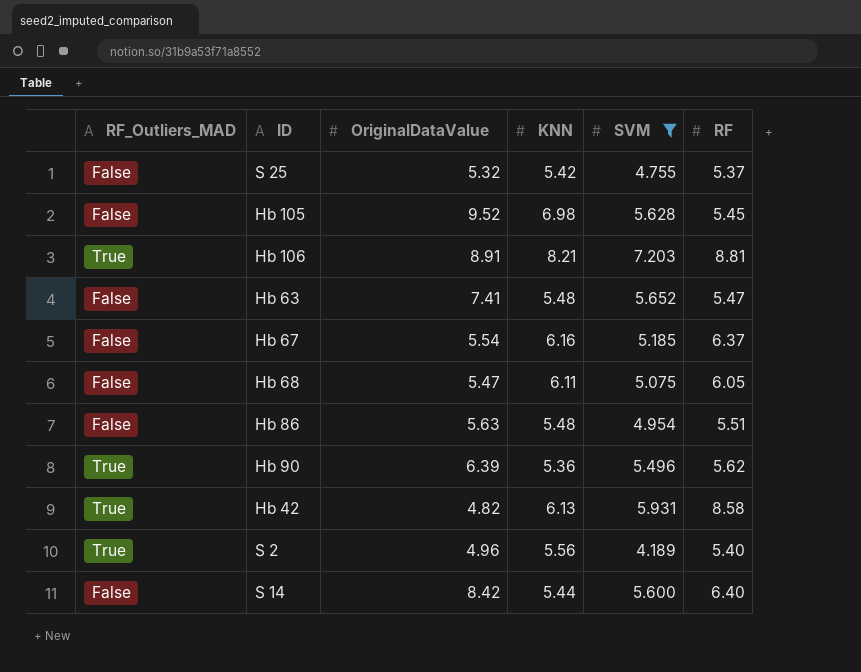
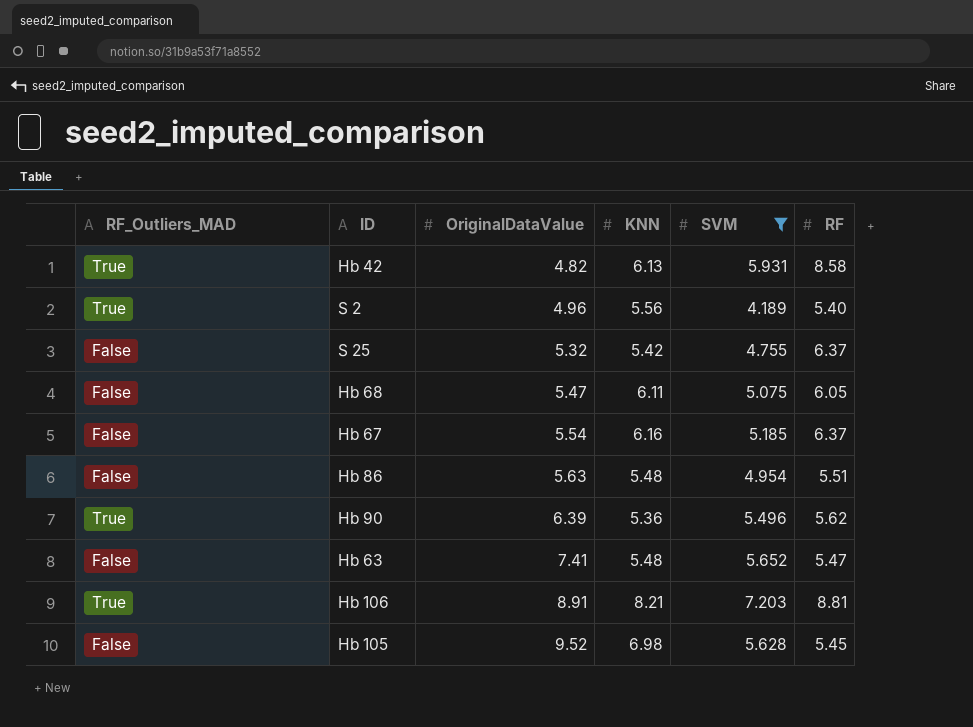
row order: none -> OriginalDataValue ascending
row S 14: False | 8.42 | 5.44 | 5.600 | 6.40 -> none
S 25 | RF: 5.37 -> 6.37

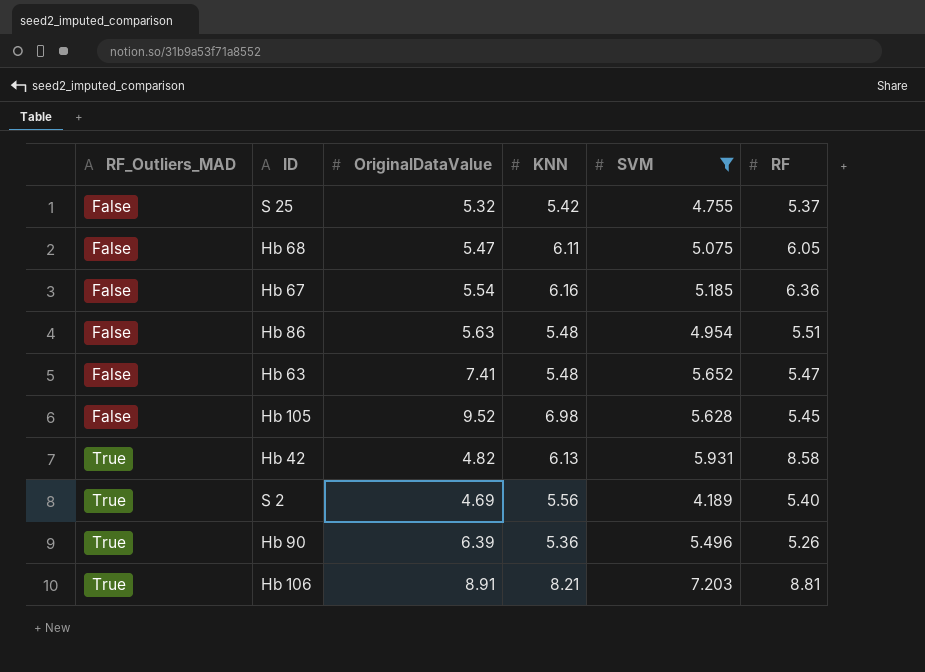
row order: OriginalDataValue ascending -> RF_Outliers_MAD ascending
S 25 | RF: 6.37 -> 5.37
Hb 67 | RF: 6.37 -> 6.36
S 2 | OriginalDataValue: 4.96 -> 4.69
Hb 90 | RF: 5.62 -> 5.26

